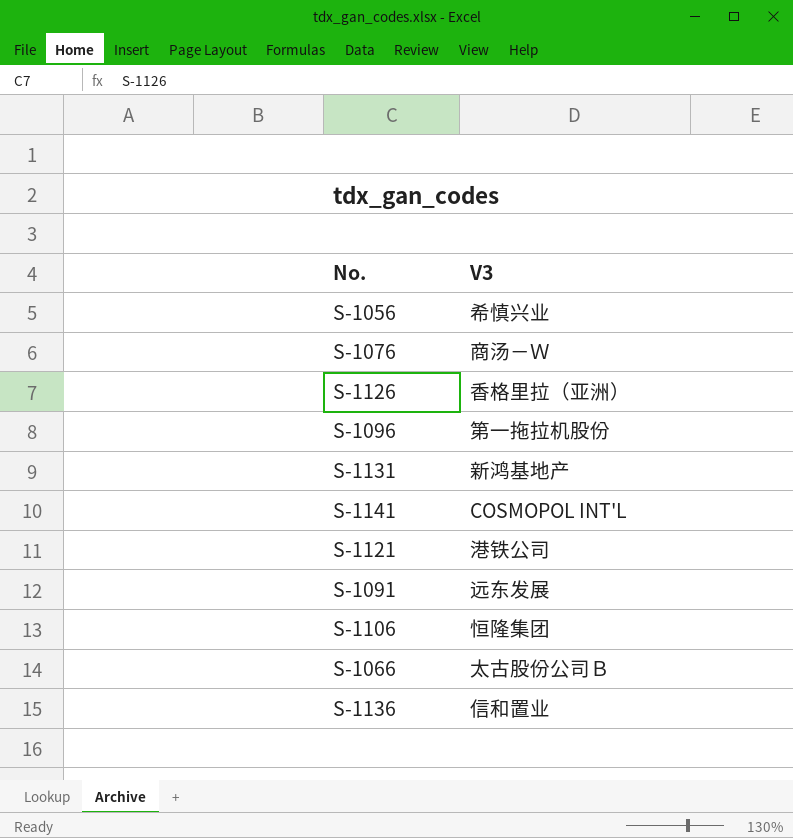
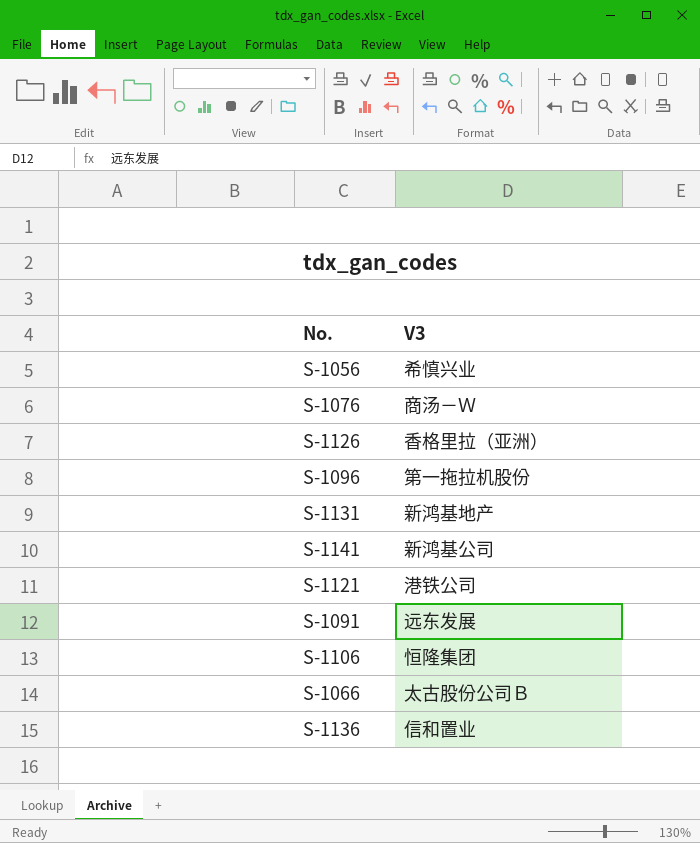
S-1141 | V3: COSMOPOL INT'L -> 新鸿基公司

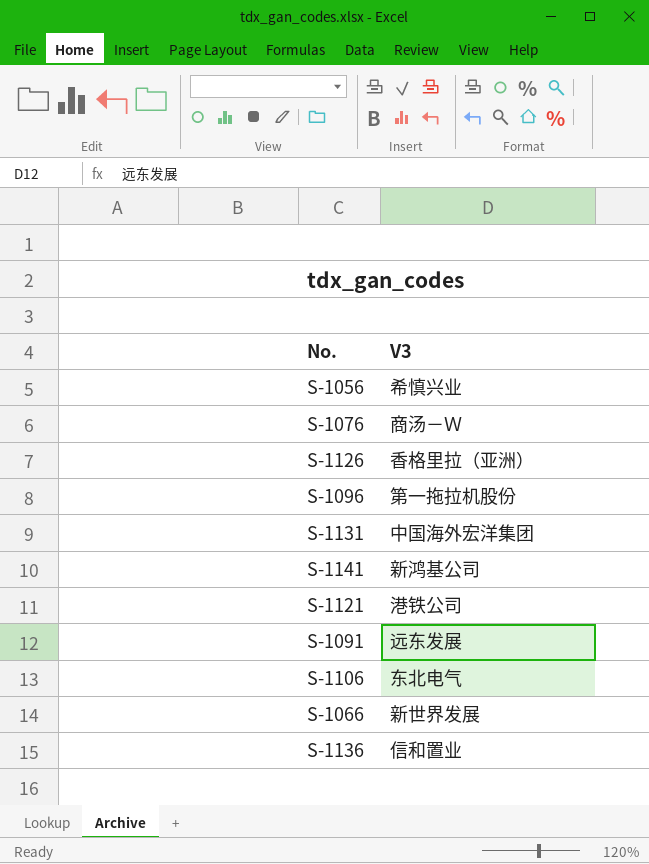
S-1131 | V3: 新鸿基地产 -> 中国海外宏洋集团
S-1106 | V3: 恒隆集团 -> 东北电气
S-1066 | V3: 太古股份公司Ｂ -> 新世界发展

